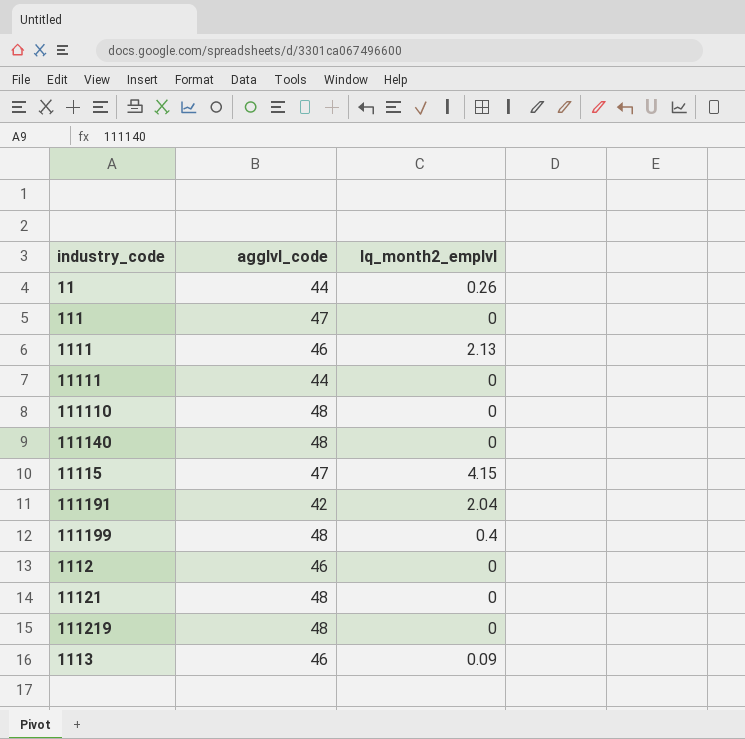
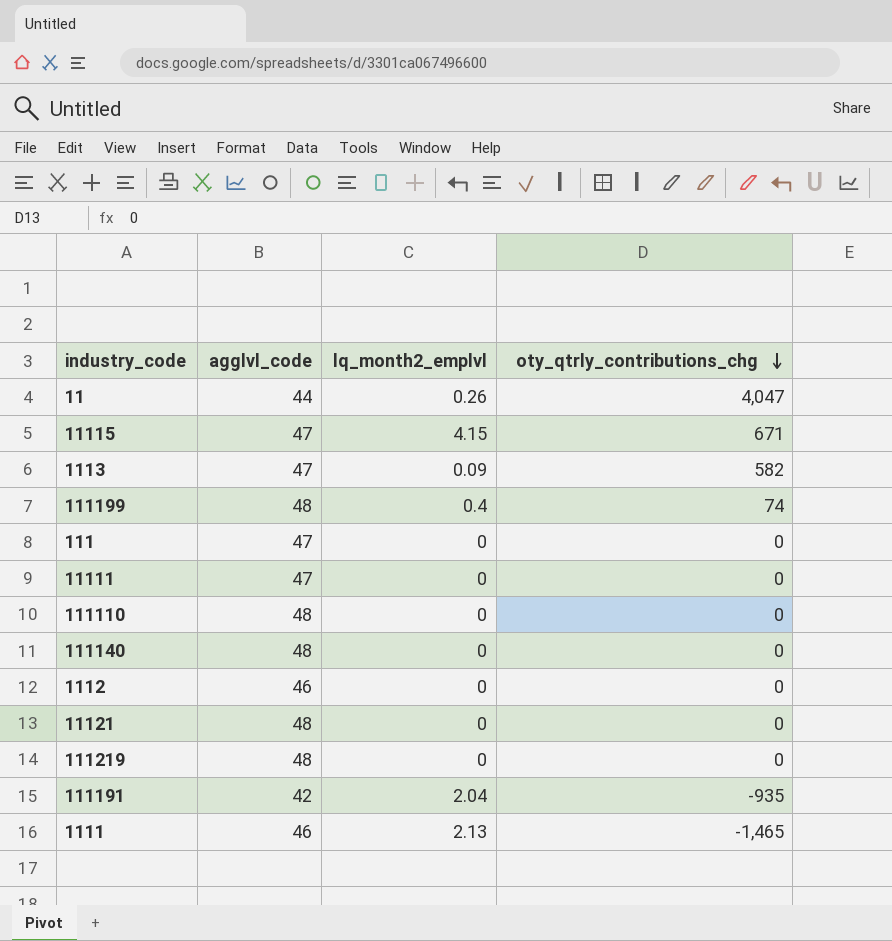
row order: none -> oty_qtrly_contributions_chg descending
column oty_qtrly_contributions_chg | position: none -> 4
1113 | agglvl_code: 46 -> 47
11111 | agglvl_code: 44 -> 47

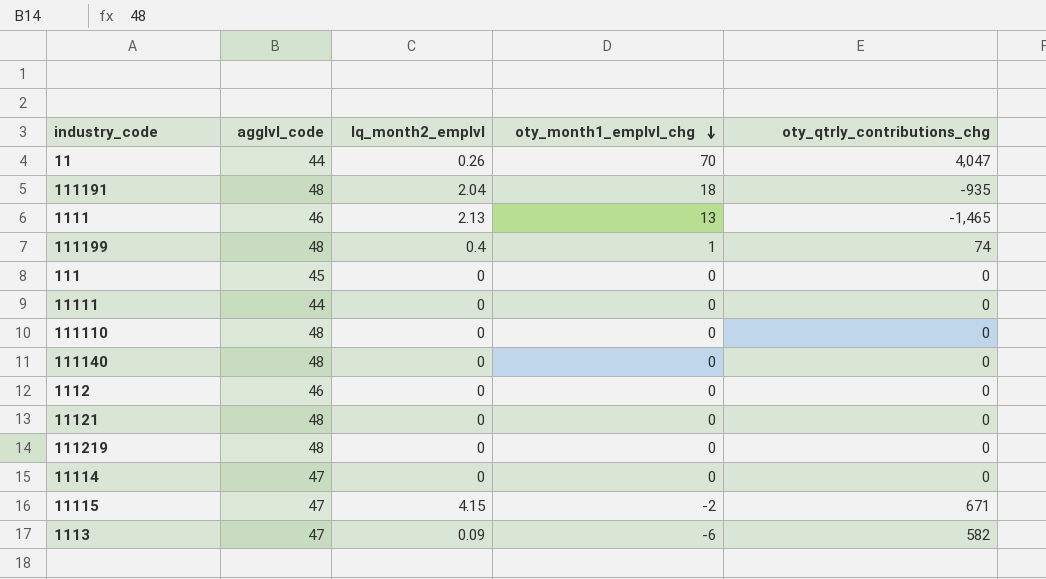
row order: oty_qtrly_contributions_chg descending -> oty_month1_emplvl_chg descending
column oty_month1_emplvl_chg | position: none -> 4
111191 | agglvl_code: 42 -> 48
111 | agglvl_code: 47 -> 45
11111 | agglvl_code: 47 -> 44
row 11114: none -> 47 | 0 | 0 | 0

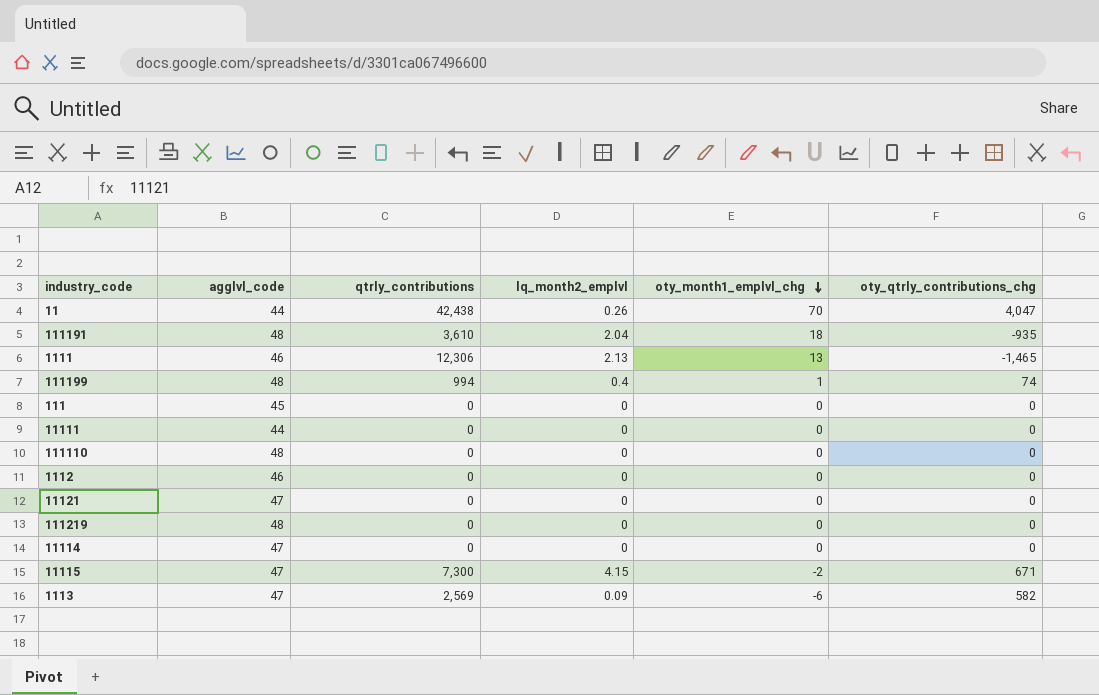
column qtrly_contributions | position: none -> 3
row 111140: 48 | 0 | 0 | 0 -> none
11121 | agglvl_code: 48 -> 47

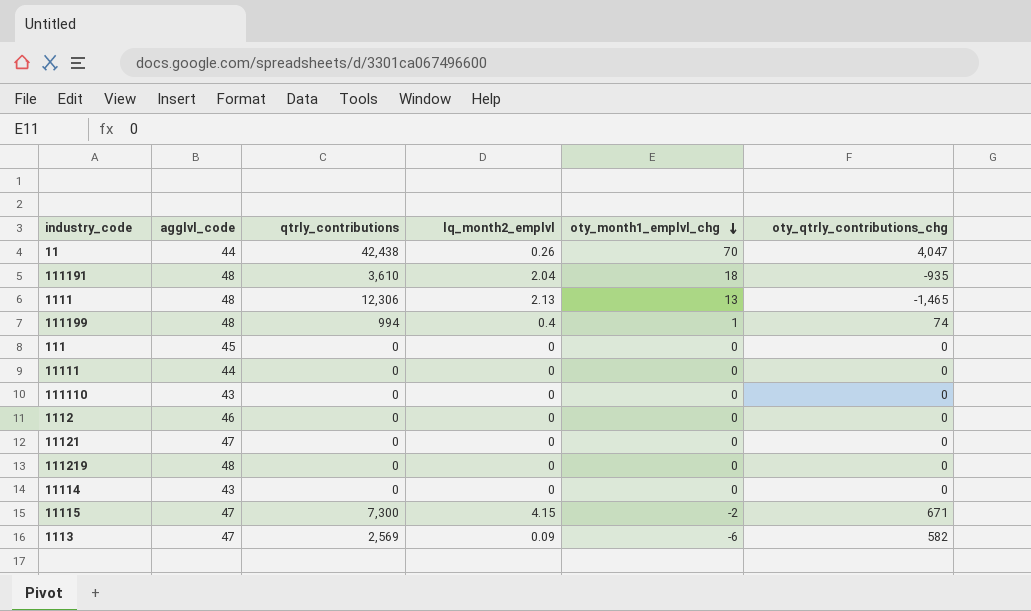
1111 | agglvl_code: 46 -> 48
111110 | agglvl_code: 48 -> 43
11114 | agglvl_code: 47 -> 43

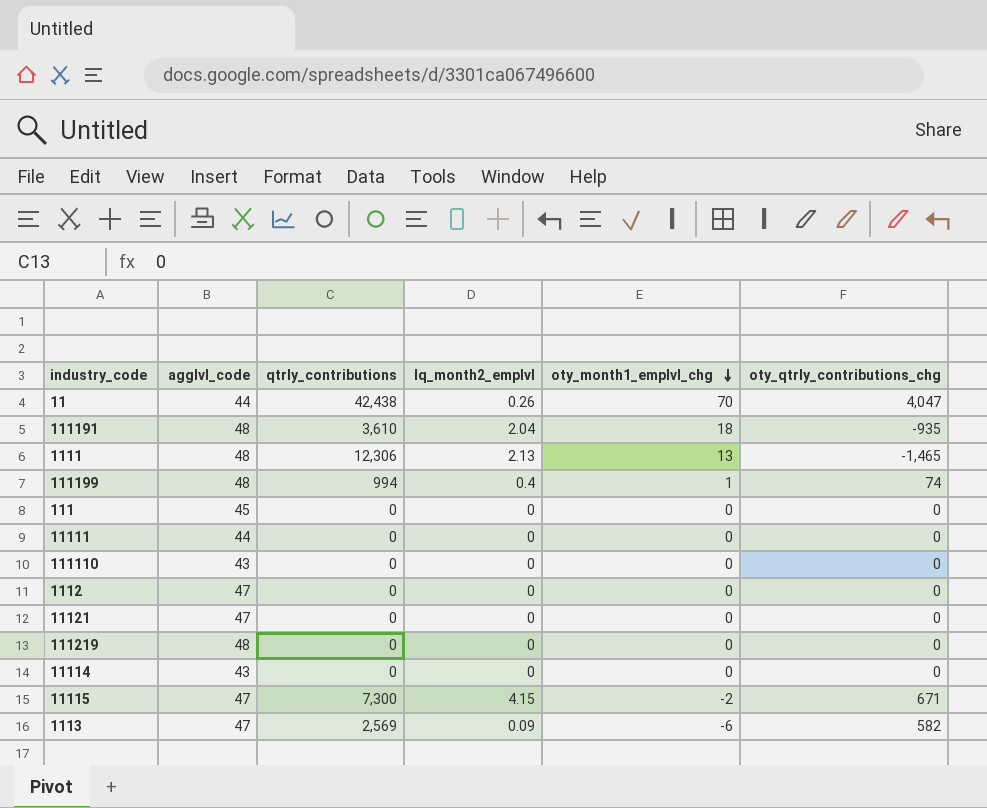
1112 | agglvl_code: 46 -> 47

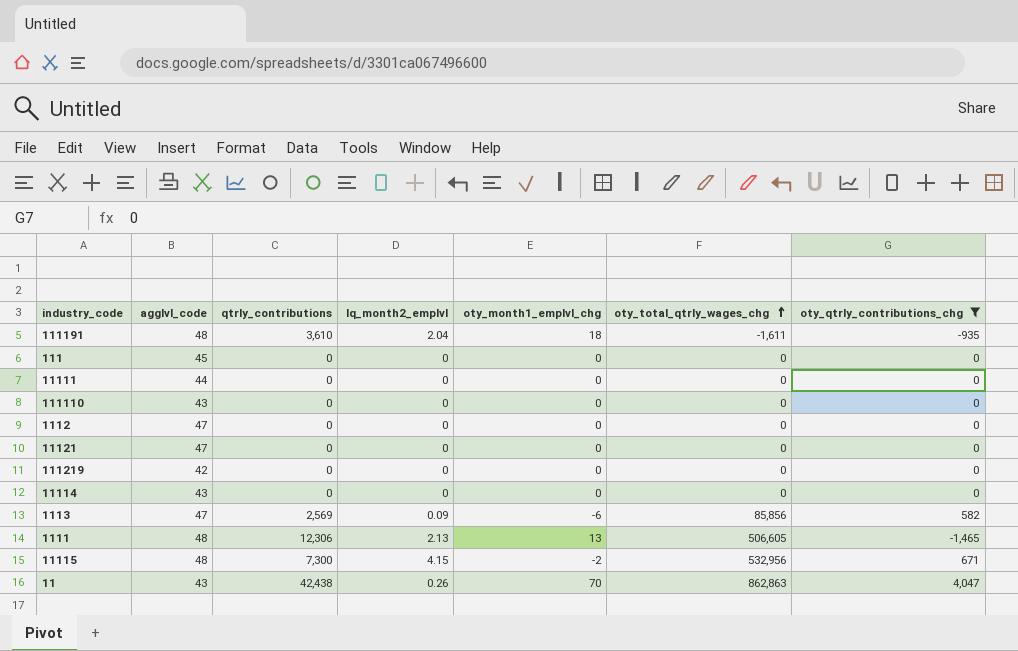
filter: none -> oty_qtrly_contributions_chg != 74
row order: oty_month1_emplvl_chg descending -> oty_total_qtrly_wages_chg ascending
column oty_total_qtrly_wages_chg | position: none -> 6
111219 | agglvl_code: 48 -> 42
11115 | agglvl_code: 47 -> 48
11 | agglvl_code: 44 -> 43

